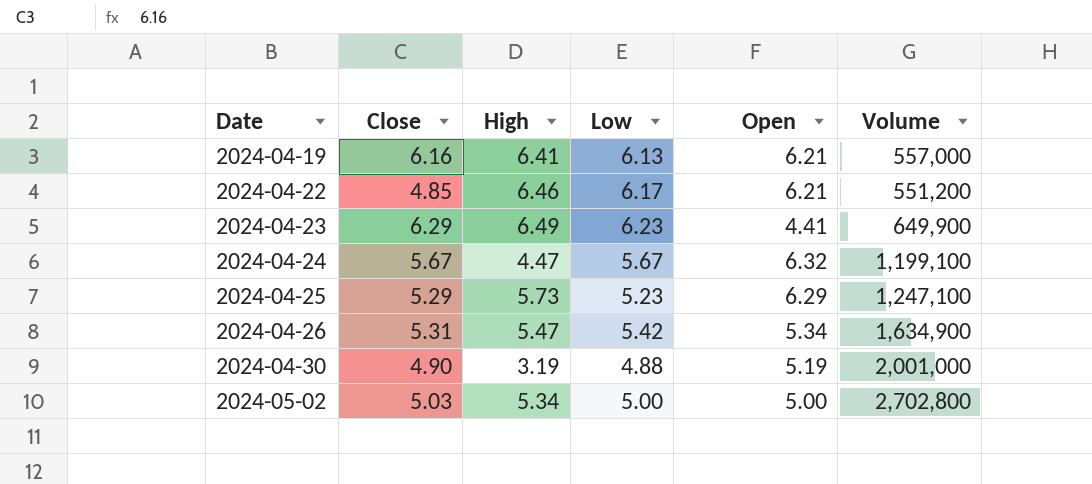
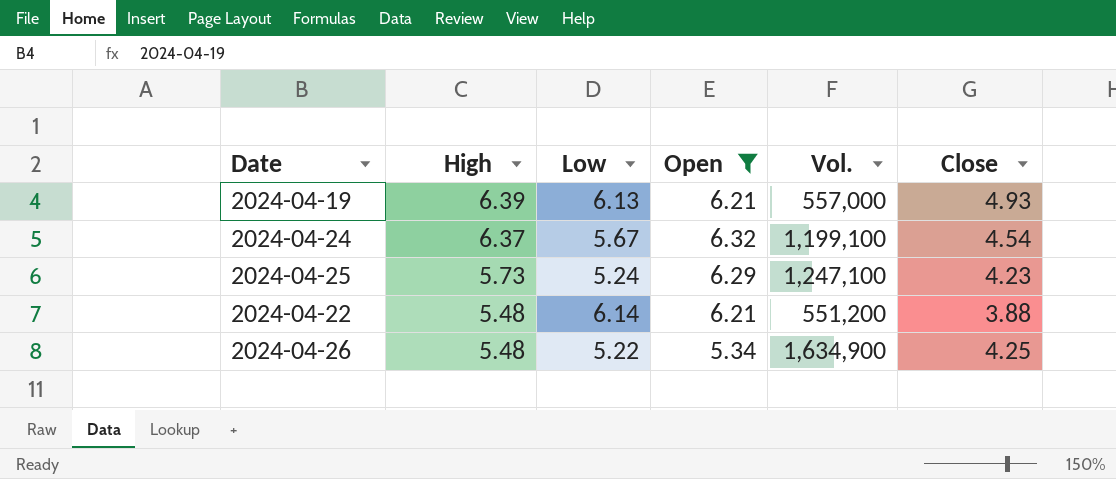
filter: none -> Open >= 5.34
row order: Date ascending -> High descending
column name: Volume -> Vol.
column Close | position: 2 -> 6
2024-04-19 | High: 6.41 -> 6.39
2024-04-19 | Close: 6.16 -> 4.93
2024-04-24 | High: 4.47 -> 6.37
2024-04-24 | Close: 5.67 -> 4.54
2024-04-25 | Low: 5.23 -> 5.24
2024-04-25 | Close: 5.29 -> 4.23
2024-04-22 | High: 6.46 -> 5.48
2024-04-22 | Low: 6.17 -> 6.14
2024-04-22 | Close: 4.85 -> 3.88
2024-04-26 | High: 5.47 -> 5.48
2024-04-26 | Low: 5.42 -> 5.22
2024-04-26 | Close: 5.31 -> 4.25

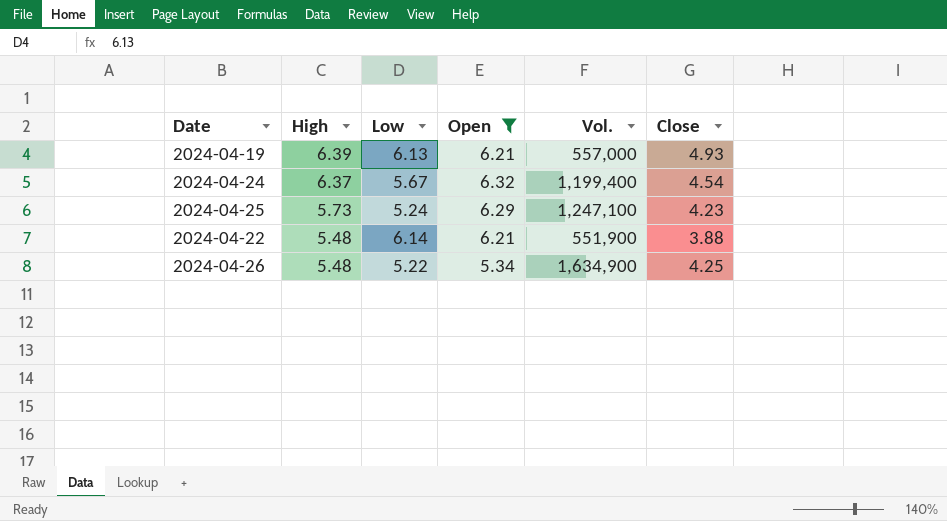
2024-04-24 | Vol.: 1,199,100 -> 1,199,400
2024-04-22 | Vol.: 551,200 -> 551,900

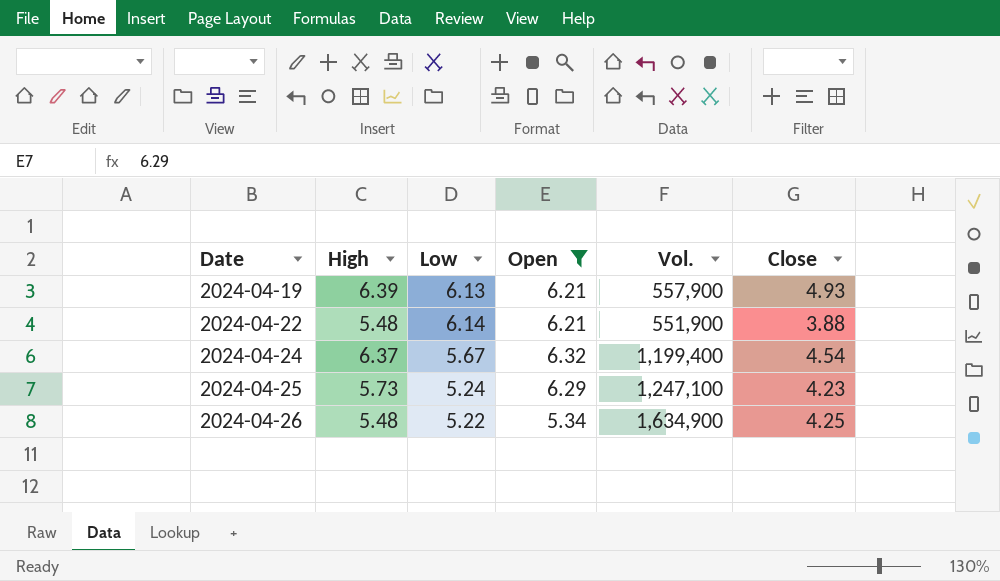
row order: High descending -> Date ascending
2024-04-19 | Vol.: 557,000 -> 557,900

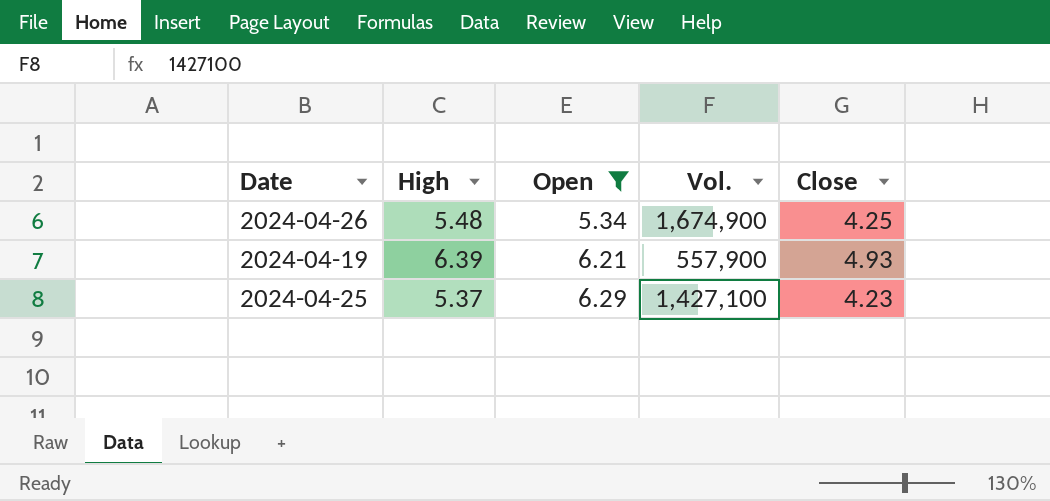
row order: Date ascending -> Open ascending
column Low | position: 3 -> none
row 2024-04-22: 5.48 | 6.14 | 6.21 | 551,900 | 3.88 -> none
row 2024-04-24: 6.37 | 5.67 | 6.32 | 1,199,400 | 4.54 -> none
2024-04-26 | Vol.: 1,634,900 -> 1,674,900
2024-04-25 | High: 5.73 -> 5.37
2024-04-25 | Vol.: 1,247,100 -> 1,427,100

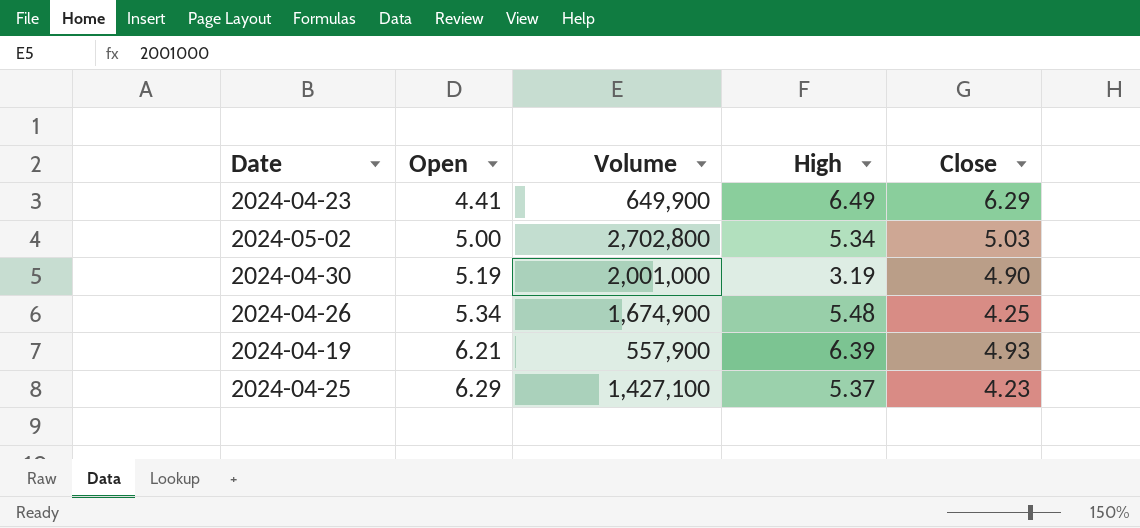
filter: Open >= 5.34 -> none
column name: Vol. -> Volume
column High | position: 2 -> 4

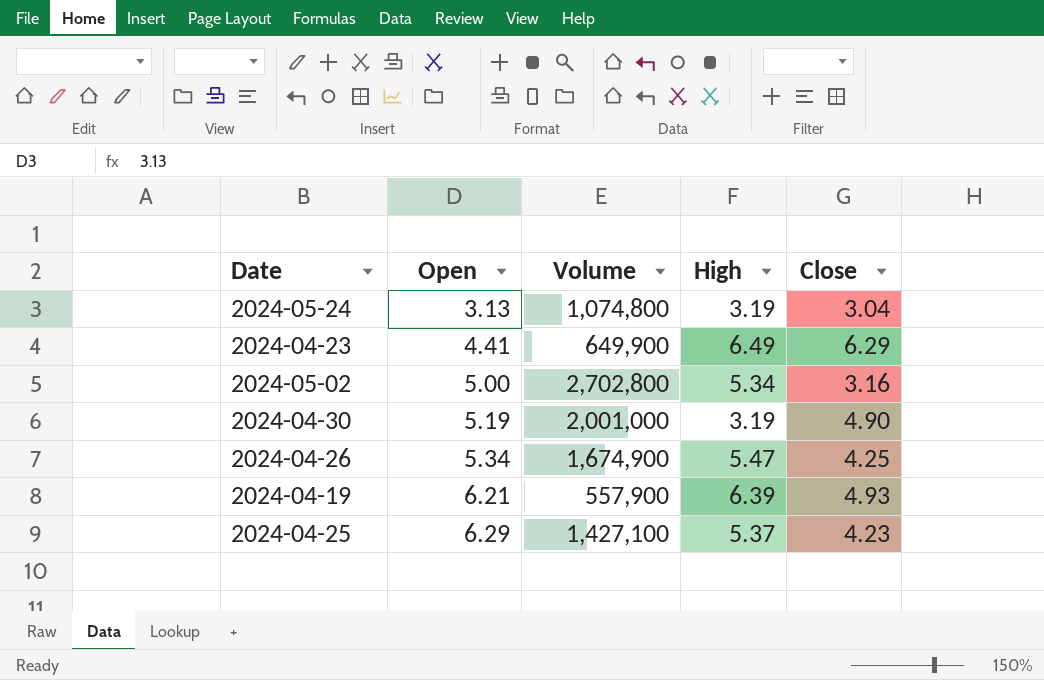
row 2024-05-24: none -> 3.13 | 1,074,800 | 3.19 | 3.04
2024-05-02 | Close: 5.03 -> 3.16
2024-04-26 | High: 5.48 -> 5.47

